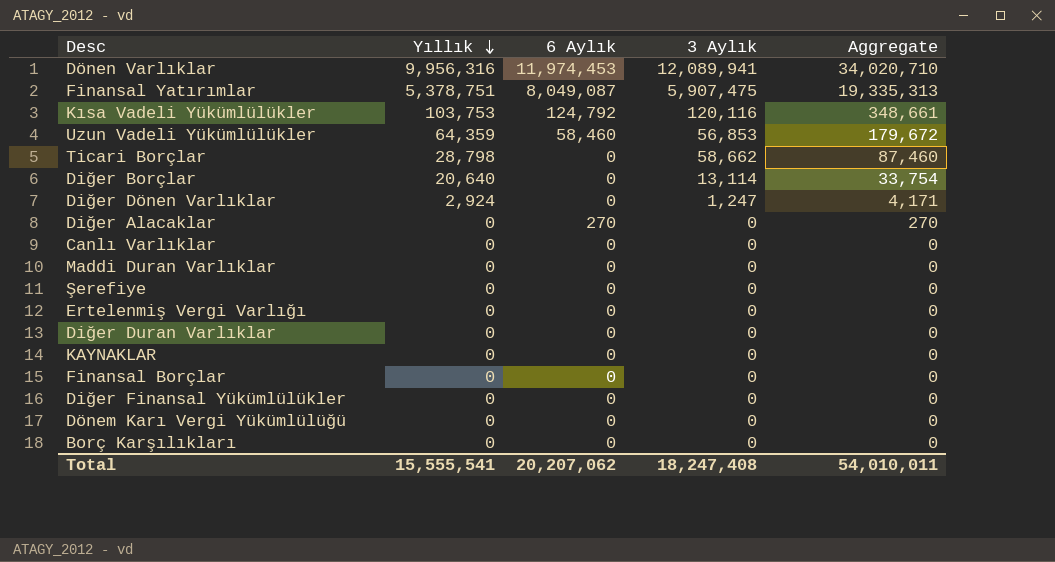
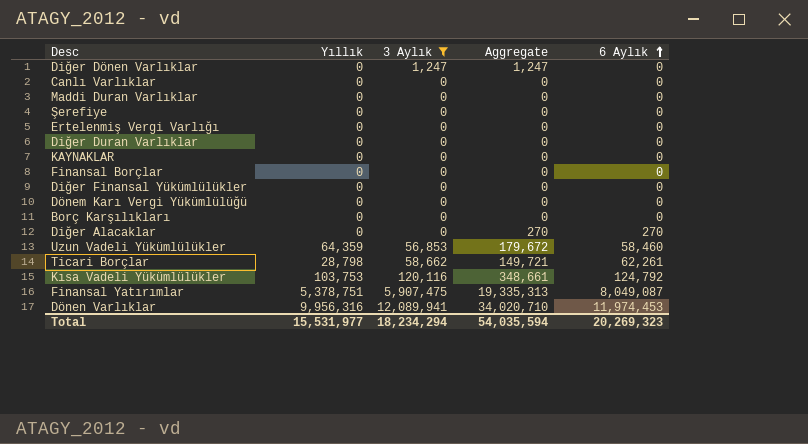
filter: none -> 3 Aylık != 13,114
row order: Yıllık descending -> 6 Aylık ascending
column 6 Aylık | position: 3 -> 5
Diğer Dönen Varlıklar | Yıllık: 2,924 -> 0
Diğer Dönen Varlıklar | Aggregate: 4,171 -> 1,247
Ticari Borçlar | Aggregate: 87,460 -> 149,721
Ticari Borçlar | 6 Aylık: 0 -> 62,261
Total | Yıllık: 15,555,541 -> 15,531,977
Total | 3 Aylık: 18,247,408 -> 18,234,294
Total | Aggregate: 54,010,011 -> 54,035,594
Total | 6 Aylık: 20,207,062 -> 20,269,323

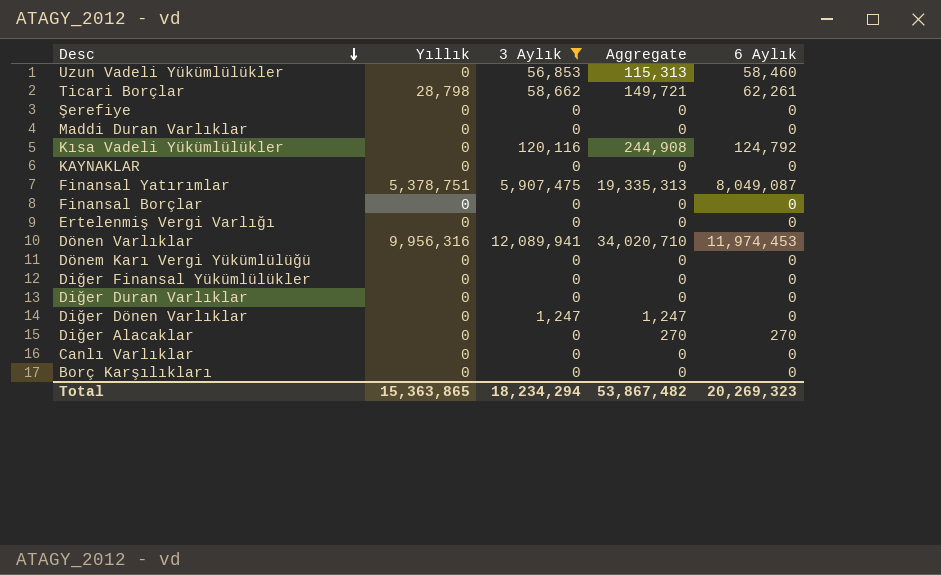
row order: 6 Aylık ascending -> Desc descending
Uzun Vadeli Yükümlülükler | Yıllık: 64,359 -> 0
Uzun Vadeli Yükümlülükler | Aggregate: 179,672 -> 115,313
Kısa Vadeli Yükümlülükler | Yıllık: 103,753 -> 0
Kısa Vadeli Yükümlülükler | Aggregate: 348,661 -> 244,908
Total | Yıllık: 15,531,977 -> 15,363,865
Total | Aggregate: 54,035,594 -> 53,867,482

